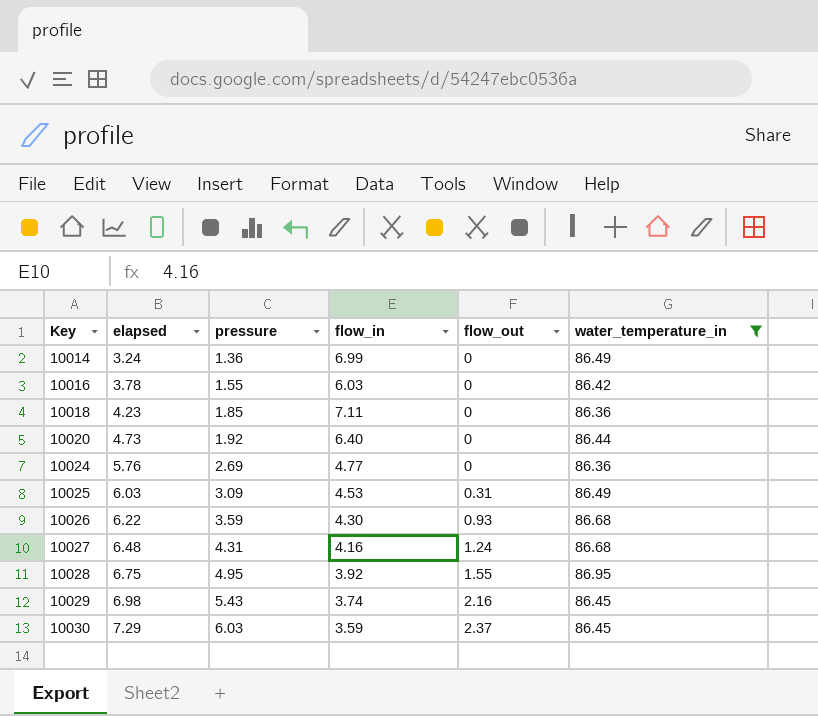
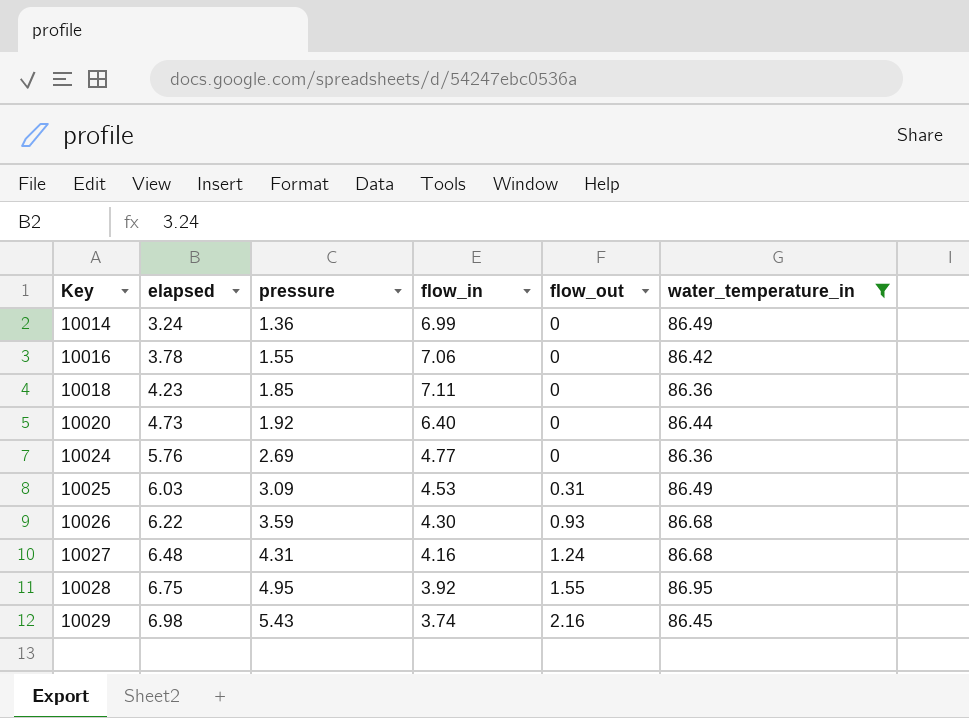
row 10030: 7.29 | 6.03 | 3.59 | 2.37 | 86.45 -> none
10016 | flow_in: 6.03 -> 7.06

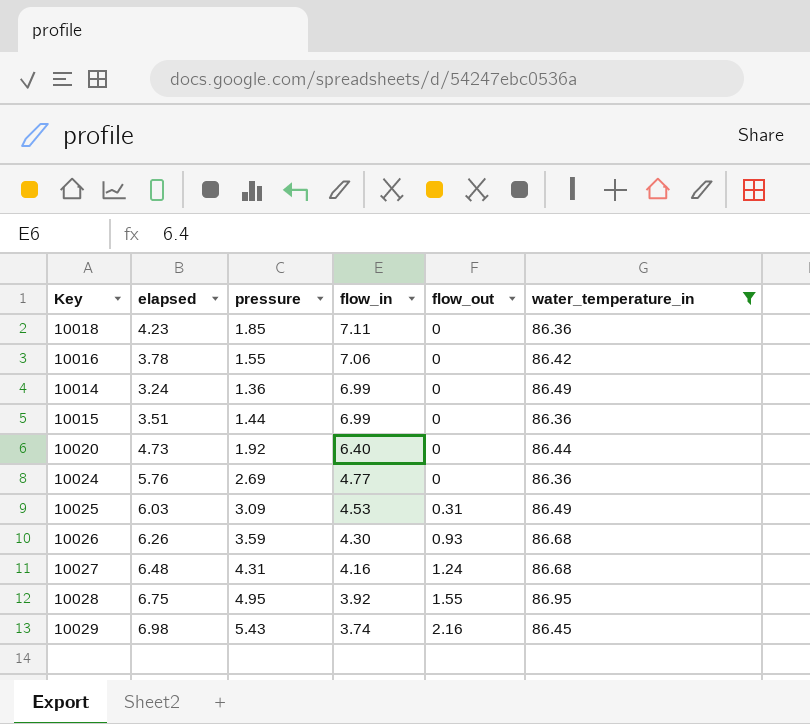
row order: Key ascending -> flow_in descending
row 10015: none -> 3.51 | 1.44 | 6.99 | 0 | 86.36
10026 | elapsed: 6.22 -> 6.26

